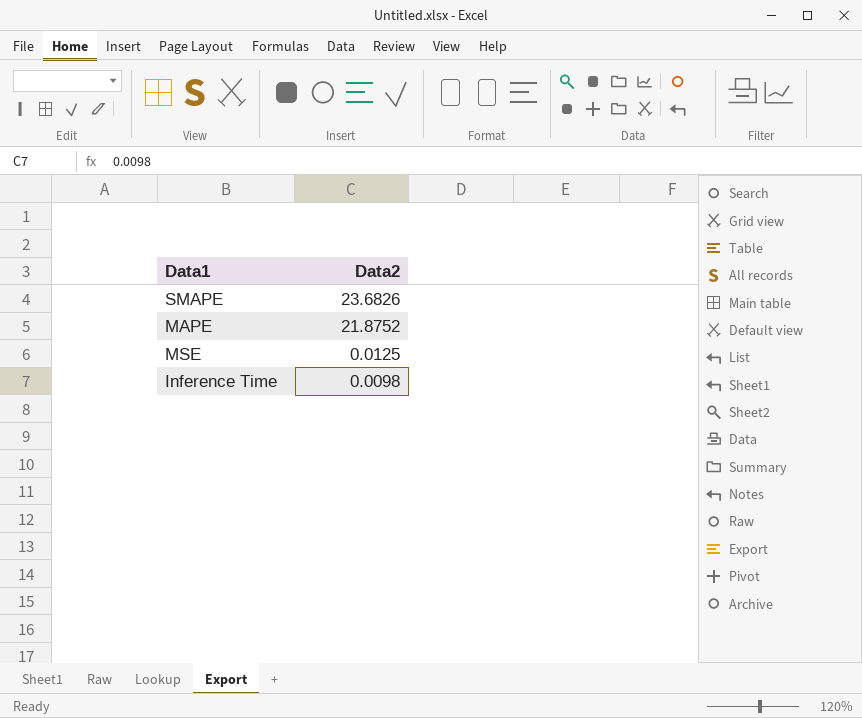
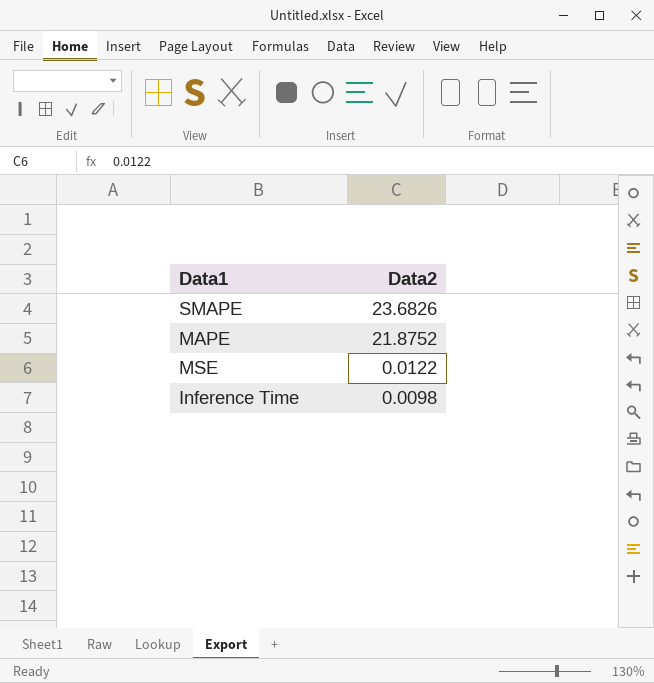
MSE | Data2: 0.0125 -> 0.0122

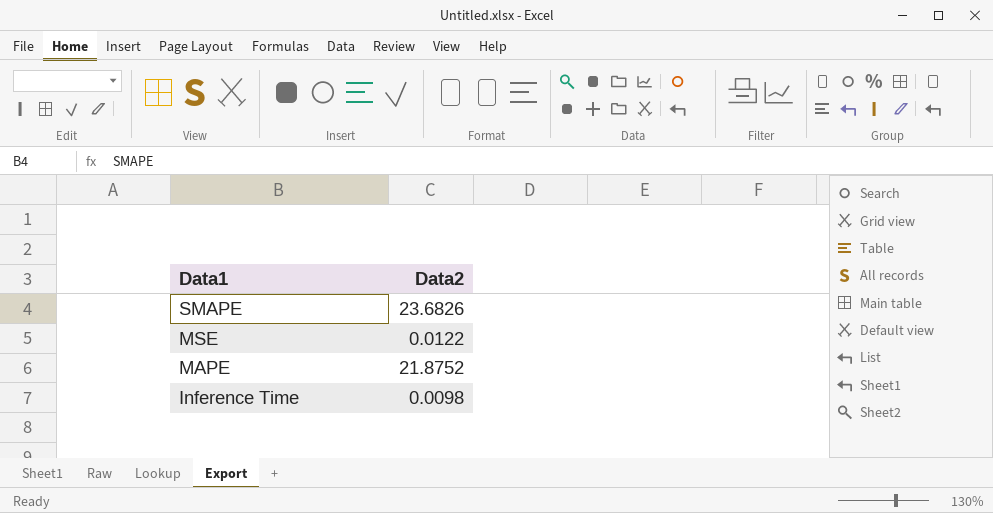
row order: Data2 descending -> Data1 descending

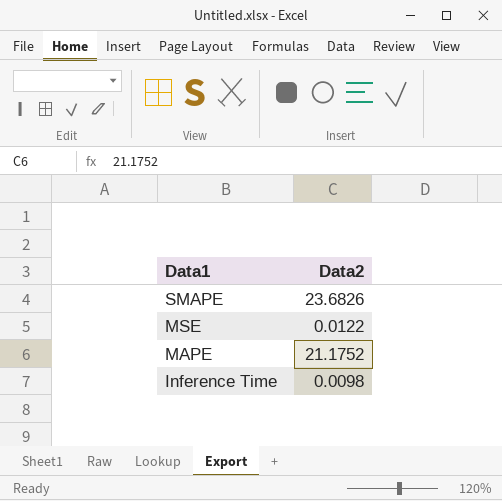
MAPE | Data2: 21.8752 -> 21.1752

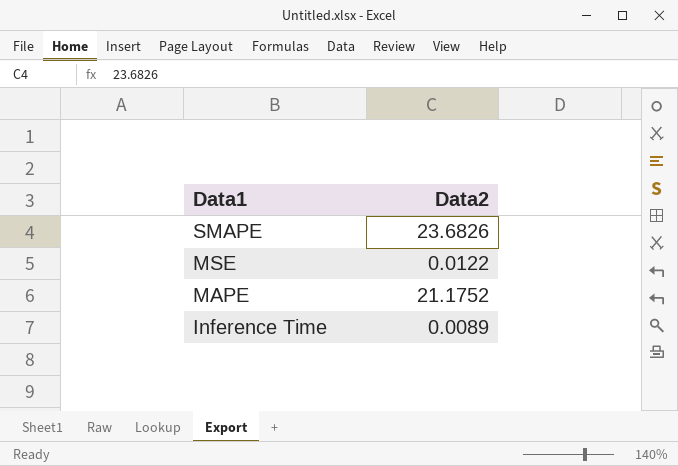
Inference Time | Data2: 0.0098 -> 0.0089

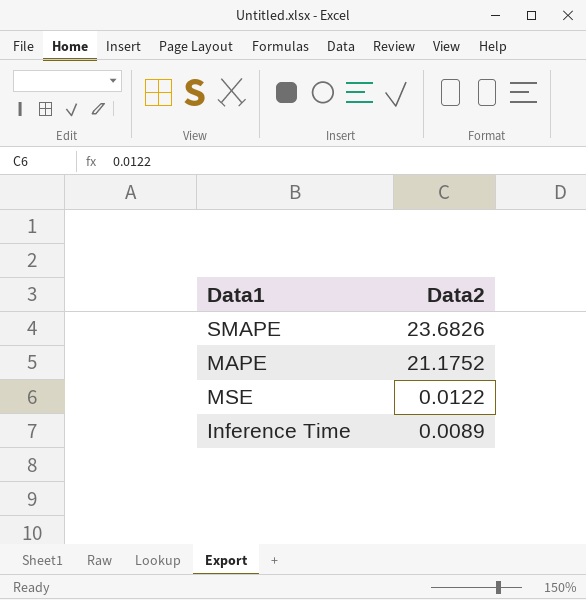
row order: Data1 descending -> Data2 descending

